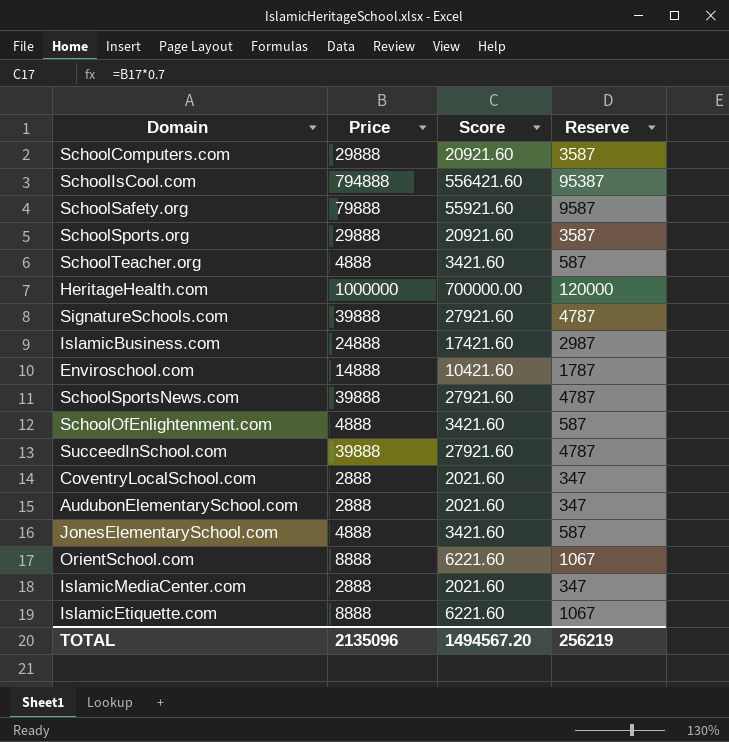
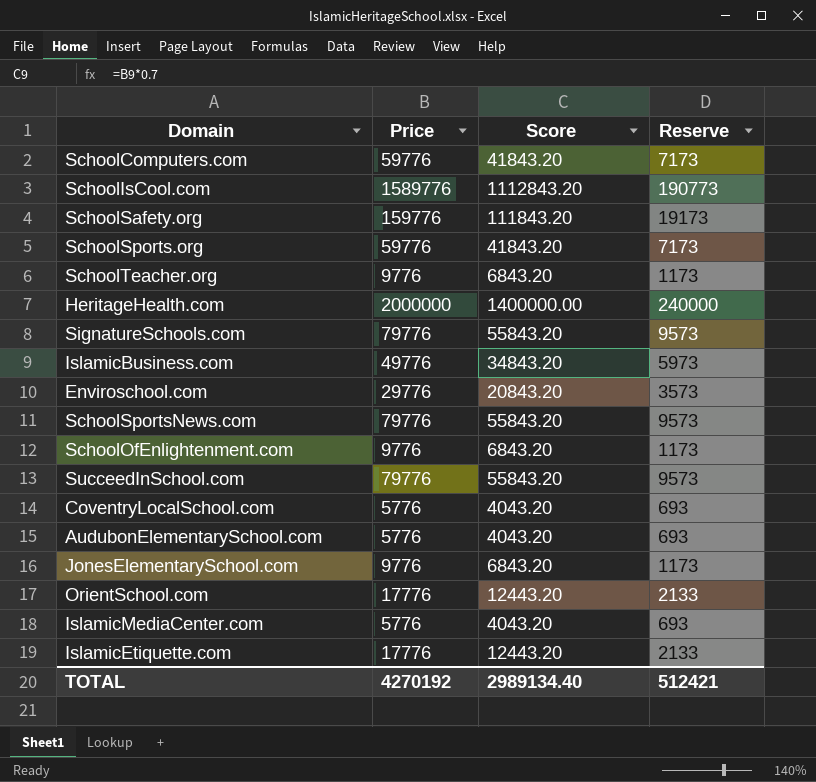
SchoolComputers.com | Price: 29888 -> 59776
SchoolComputers.com | Score: 20921.60 -> 41843.20
SchoolComputers.com | Reserve: 3587 -> 7173
SchoolIsCool.com | Price: 794888 -> 1589776
SchoolIsCool.com | Score: 556421.60 -> 1112843.20
SchoolIsCool.com | Reserve: 95387 -> 190773
SchoolSafety.org | Price: 79888 -> 159776
SchoolSafety.org | Score: 55921.60 -> 111843.20
SchoolSafety.org | Reserve: 9587 -> 19173
SchoolSports.org | Price: 29888 -> 59776
SchoolSports.org | Score: 20921.60 -> 41843.20
SchoolSports.org | Reserve: 3587 -> 7173
SchoolTeacher.org | Price: 4888 -> 9776
SchoolTeacher.org | Score: 3421.60 -> 6843.20
SchoolTeacher.org | Reserve: 587 -> 1173
HeritageHealth.com | Price: 1000000 -> 2000000
HeritageHealth.com | Score: 700000.00 -> 1400000.00
HeritageHealth.com | Reserve: 120000 -> 240000
SignatureSchools.com | Price: 39888 -> 79776
SignatureSchools.com | Score: 27921.60 -> 55843.20
SignatureSchools.com | Reserve: 4787 -> 9573
IslamicBusiness.com | Price: 24888 -> 49776
IslamicBusiness.com | Score: 17421.60 -> 34843.20
IslamicBusiness.com | Reserve: 2987 -> 5973
Enviroschool.com | Price: 14888 -> 29776
Enviroschool.com | Score: 10421.60 -> 20843.20
Enviroschool.com | Reserve: 1787 -> 3573
SchoolSportsNews.com | Price: 39888 -> 79776
SchoolSportsNews.com | Score: 27921.60 -> 55843.20
SchoolSportsNews.com | Reserve: 4787 -> 9573
SchoolOfEnlightenment.com | Price: 4888 -> 9776
SchoolOfEnlightenment.com | Score: 3421.60 -> 6843.20
SchoolOfEnlightenment.com | Reserve: 587 -> 1173
SucceedInSchool.com | Price: 39888 -> 79776
SucceedInSchool.com | Score: 27921.60 -> 55843.20
SucceedInSchool.com | Reserve: 4787 -> 9573
CoventryLocalSchool.com | Price: 2888 -> 5776
CoventryLocalSchool.com | Score: 2021.60 -> 4043.20
CoventryLocalSchool.com | Reserve: 347 -> 693
AudubonElementarySchool.com | Price: 2888 -> 5776
AudubonElementarySchool.com | Score: 2021.60 -> 4043.20
AudubonElementarySchool.com | Reserve: 347 -> 693
JonesElementarySchool.com | Price: 4888 -> 9776
JonesElementarySchool.com | Score: 3421.60 -> 6843.20
JonesElementarySchool.com | Reserve: 587 -> 1173
OrientSchool.com | Price: 8888 -> 17776
OrientSchool.com | Score: 6221.60 -> 12443.20
OrientSchool.com | Reserve: 1067 -> 2133
IslamicMediaCenter.com | Price: 2888 -> 5776
IslamicMediaCenter.com | Score: 2021.60 -> 4043.20
IslamicMediaCenter.com | Reserve: 347 -> 693
IslamicEtiquette.com | Price: 8888 -> 17776
IslamicEtiquette.com | Score: 6221.60 -> 12443.20
IslamicEtiquette.com | Reserve: 1067 -> 2133
TOTAL | Price: 2135096 -> 4270192
TOTAL | Score: 1494567.20 -> 2989134.40
TOTAL | Reserve: 256219 -> 512421

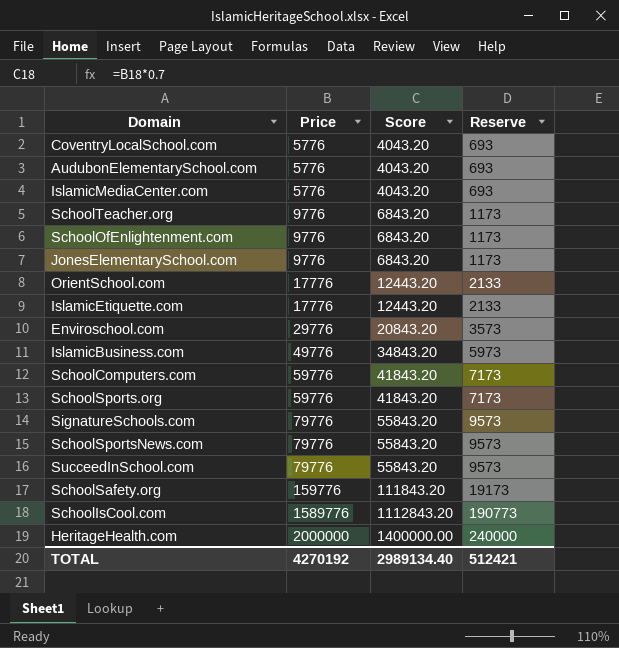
row order: none -> Price ascending

